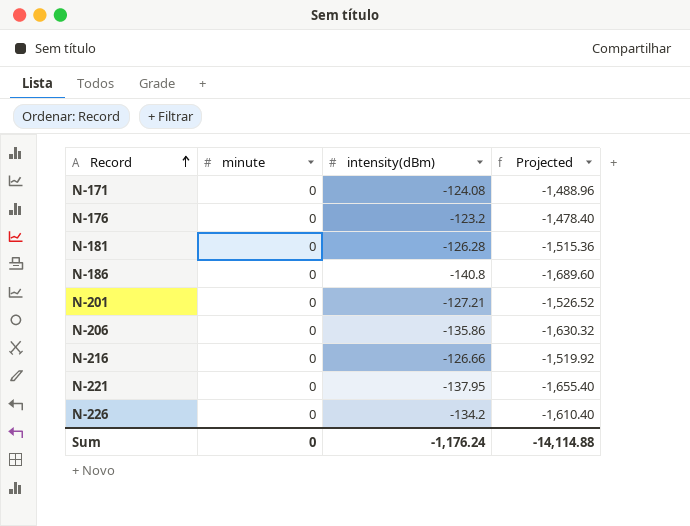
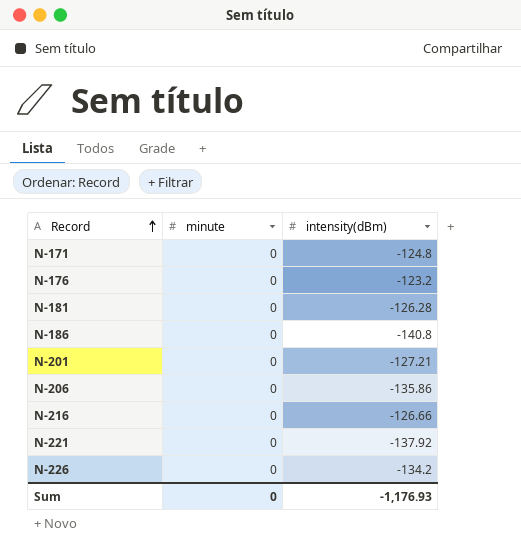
column Projected | formula: [intensity(dBm)] * 12 -> none
N-171 | intensity(dBm): -124.08 -> -124.8
N-221 | intensity(dBm): -137.95 -> -137.92
Sum | intensity(dBm): -1,176.24 -> -1,176.93

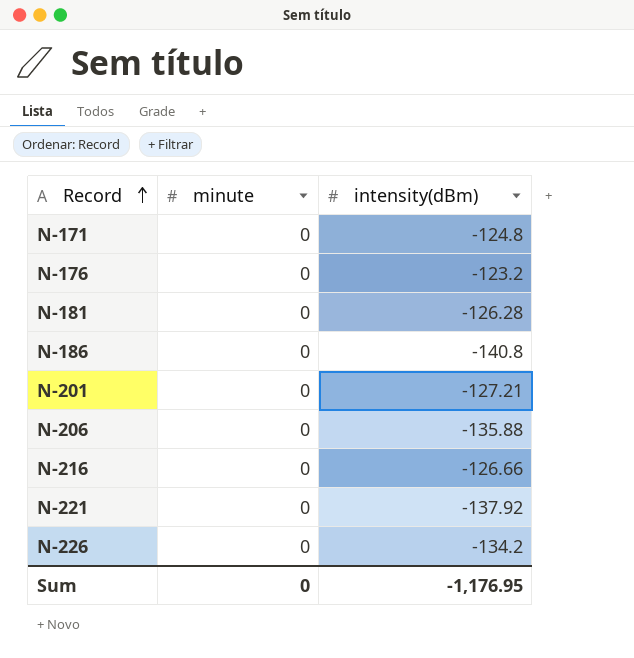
N-206 | intensity(dBm): -135.86 -> -135.88
Sum | intensity(dBm): -1,176.93 -> -1,176.95

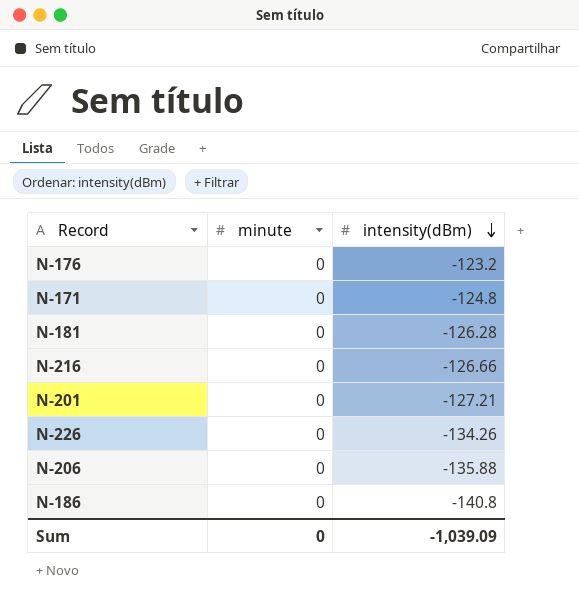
row order: Record ascending -> intensity(dBm) descending
row N-221: 0 | -137.92 -> none
N-226 | intensity(dBm): -134.2 -> -134.26
Sum | intensity(dBm): -1,176.95 -> -1,039.09

